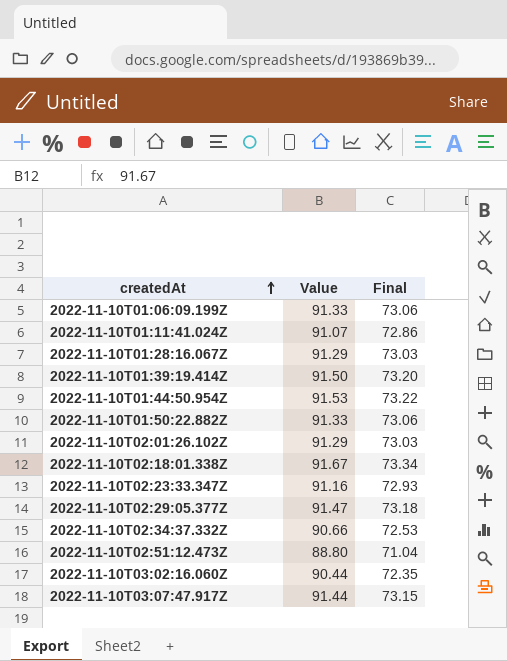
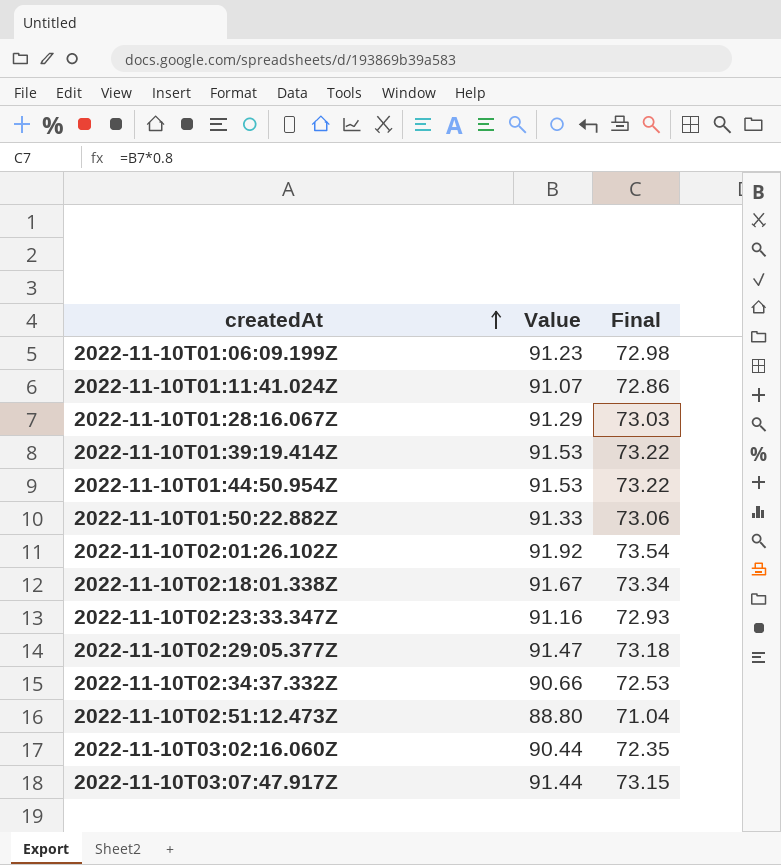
2022-11-10T01:06:09.199Z | Value: 91.33 -> 91.23
2022-11-10T01:06:09.199Z | Final: 73.06 -> 72.98
2022-11-10T01:39:19.414Z | Value: 91.50 -> 91.53
2022-11-10T01:39:19.414Z | Final: 73.20 -> 73.22
2022-11-10T02:01:26.102Z | Value: 91.29 -> 91.92
2022-11-10T02:01:26.102Z | Final: 73.03 -> 73.54

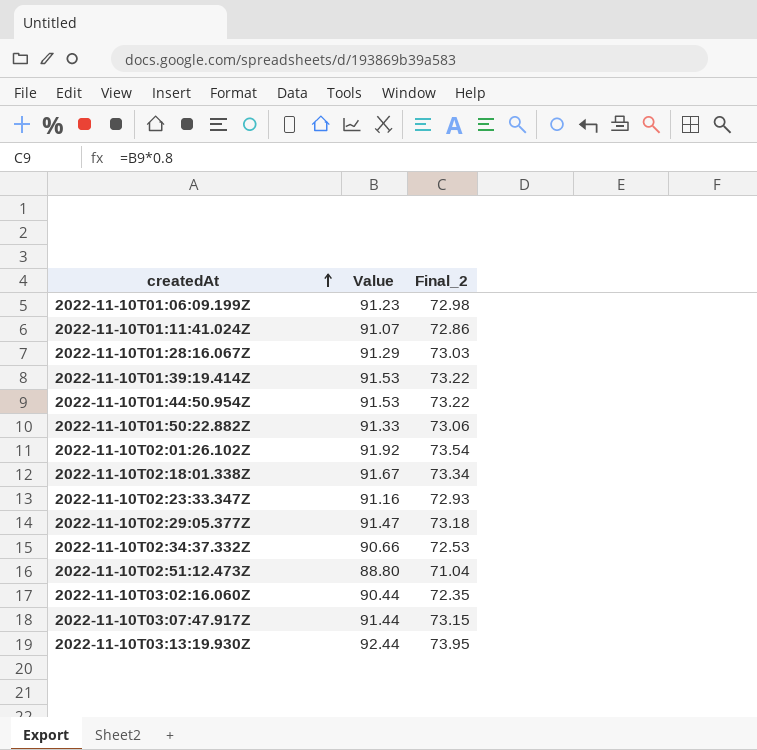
column name: Final -> Final_2
row 2022-11-10T03:13:19.930Z: none -> 92.44 | 73.95

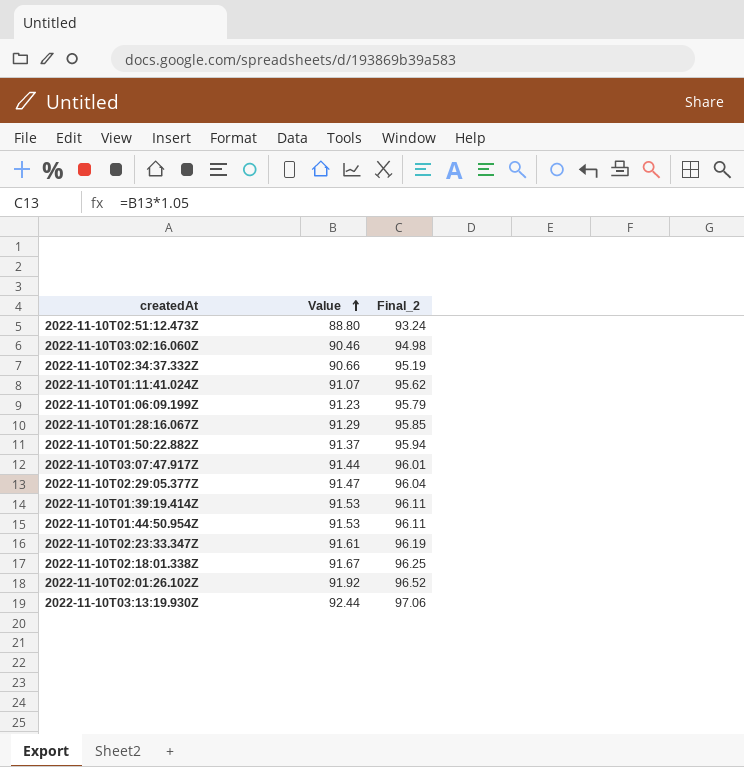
row order: createdAt ascending -> Value ascending
column Final_2 | formula: [Value] * 0.8 -> [Value] * 1.05
2022-11-10T03:02:16.060Z | Value: 90.44 -> 90.46
2022-11-10T01:50:22.882Z | Value: 91.33 -> 91.37
2022-11-10T02:23:33.347Z | Value: 91.16 -> 91.61

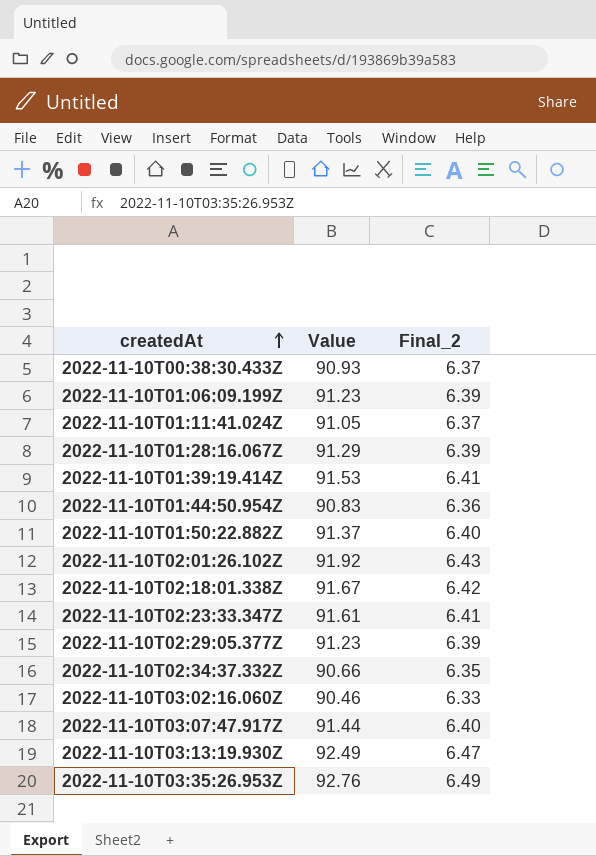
row order: Value ascending -> createdAt ascending
column Final_2 | formula: [Value] * 1.05 -> [Value] * 0.07
row 2022-11-10T02:51:12.473Z: 88.80 | 93.24 -> none
row 2022-11-10T00:38:30.433Z: none -> 90.93 | 6.37
2022-11-10T01:11:41.024Z | Value: 91.07 -> 91.05
2022-11-10T01:44:50.954Z | Value: 91.53 -> 90.83
2022-11-10T02:29:05.377Z | Value: 91.47 -> 91.23
2022-11-10T03:13:19.930Z | Value: 92.44 -> 92.49
row 2022-11-10T03:35:26.953Z: none -> 92.76 | 6.49

